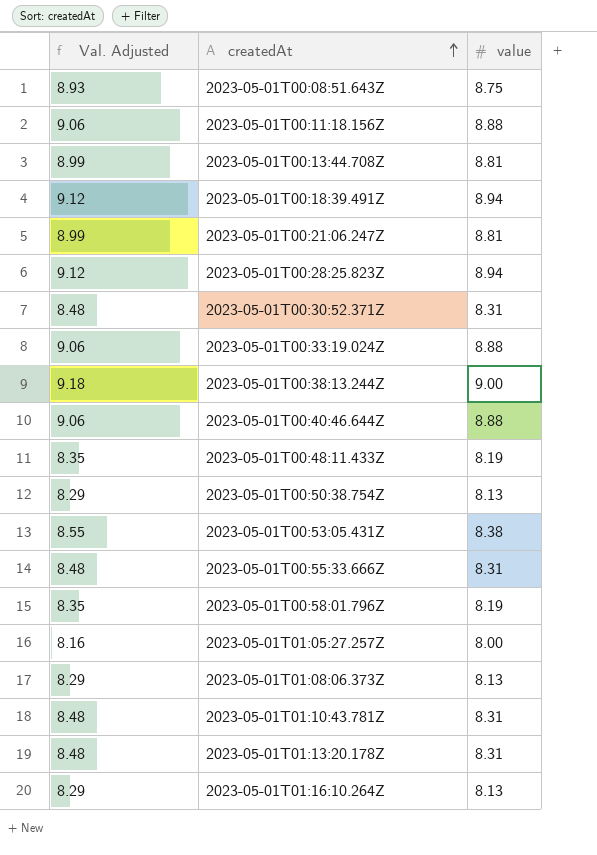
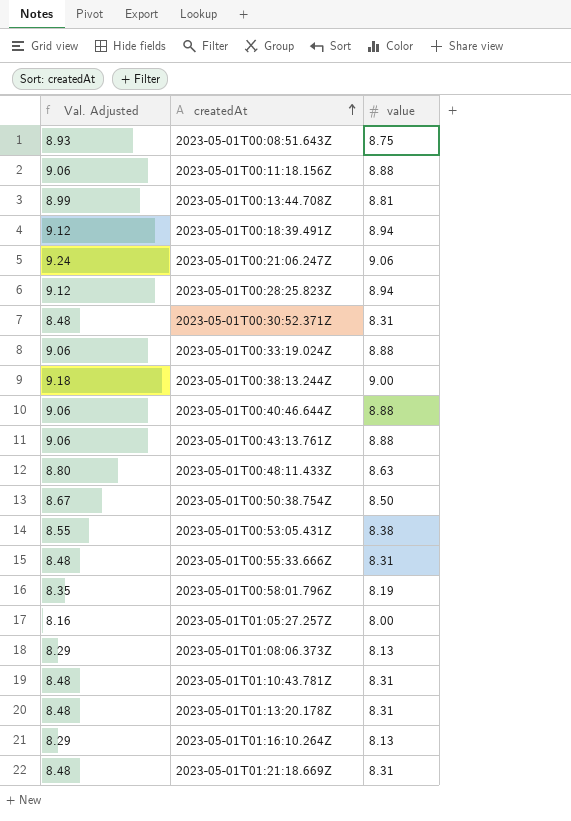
2023-05-01T00:21:06.247Z | Val. Adjusted: 8.99 -> 9.24
2023-05-01T00:21:06.247Z | value: 8.81 -> 9.06
row 2023-05-01T00:43:13.761Z: none -> 9.06 | 8.88
2023-05-01T00:48:11.433Z | Val. Adjusted: 8.35 -> 8.80
2023-05-01T00:48:11.433Z | value: 8.19 -> 8.63
2023-05-01T00:50:38.754Z | Val. Adjusted: 8.29 -> 8.67
2023-05-01T00:50:38.754Z | value: 8.13 -> 8.50
row 2023-05-01T01:21:18.669Z: none -> 8.48 | 8.31

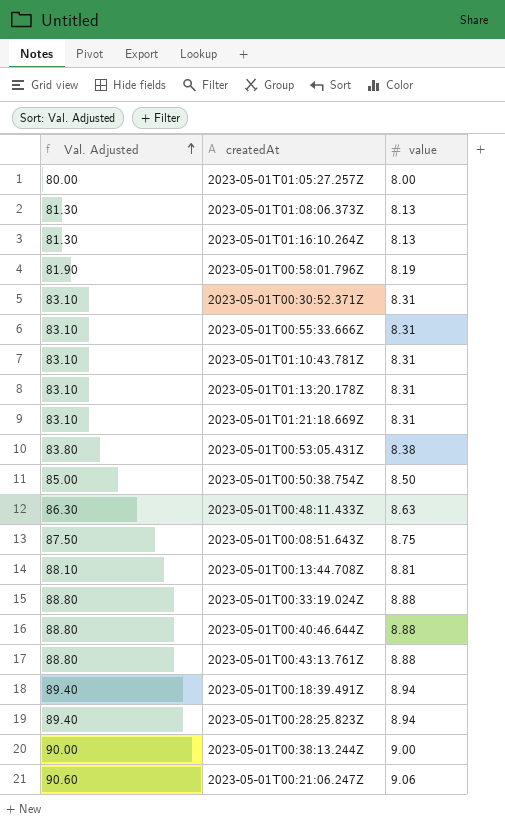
row order: createdAt ascending -> Val. Adjusted ascending
column Val. Adjusted | formula: [value] * 1.02 -> [value] * 10
row 2023-05-01T00:11:18.156Z: 9.06 | 8.88 -> none

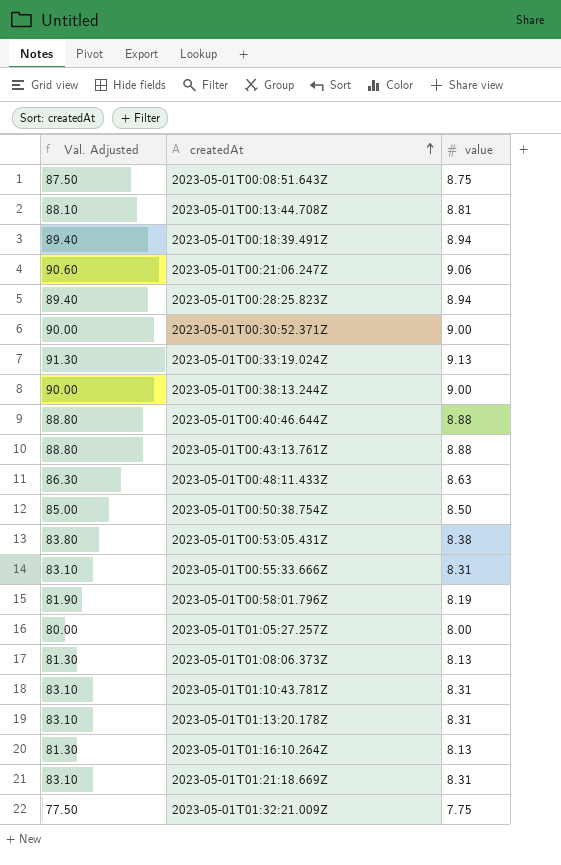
row order: Val. Adjusted ascending -> createdAt ascending
2023-05-01T00:30:52.371Z | Val. Adjusted: 83.10 -> 90.00
2023-05-01T00:30:52.371Z | value: 8.31 -> 9.00
2023-05-01T00:33:19.024Z | Val. Adjusted: 88.80 -> 91.30
2023-05-01T00:33:19.024Z | value: 8.88 -> 9.13
row 2023-05-01T01:32:21.009Z: none -> 77.50 | 7.75

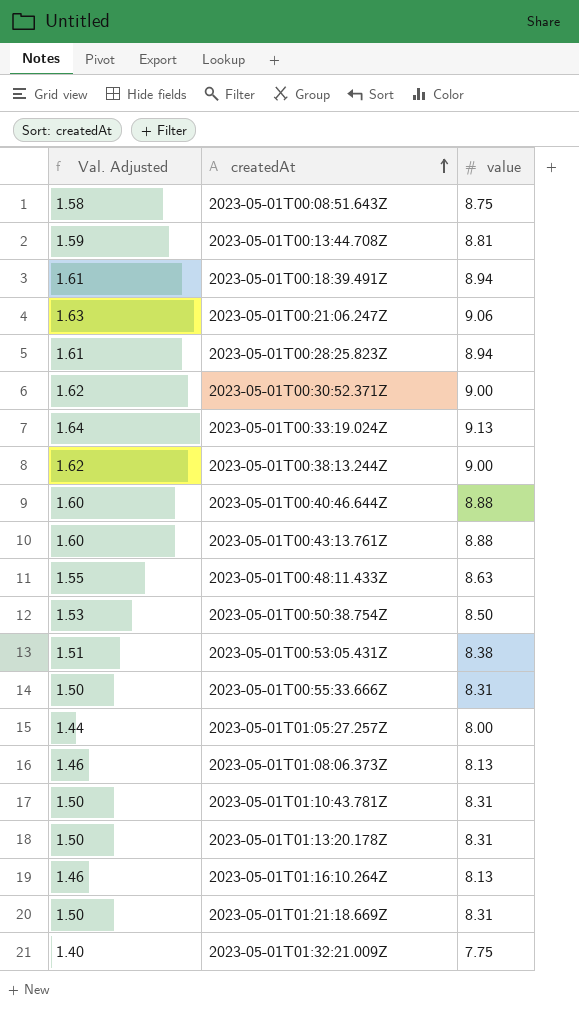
column Val. Adjusted | formula: [value] * 10 -> [value] * 0.18
row 2023-05-01T00:58:01.796Z: 81.90 | 8.19 -> none

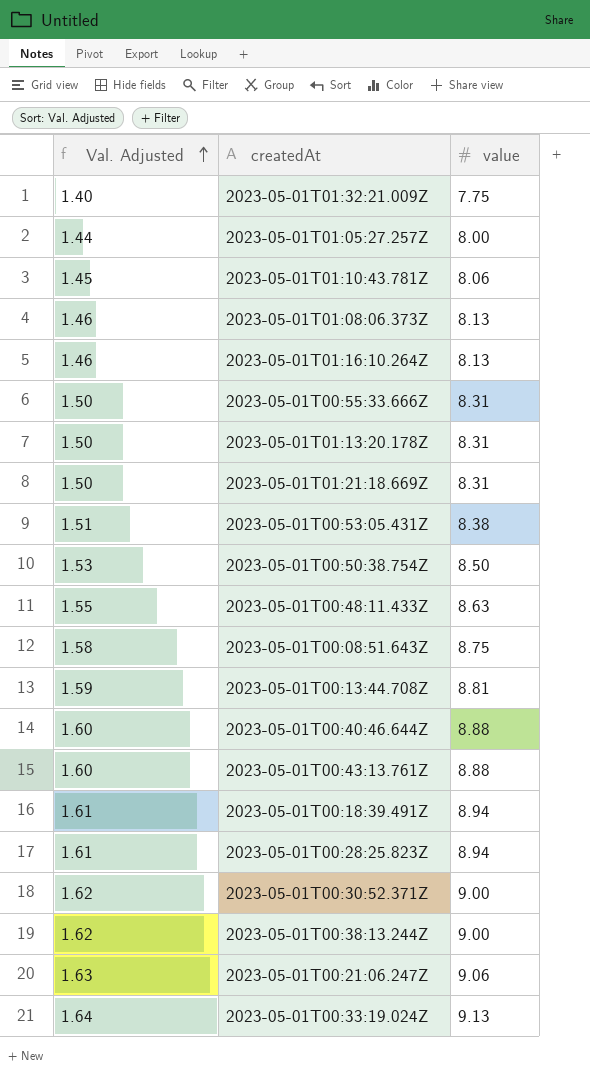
row order: createdAt ascending -> Val. Adjusted ascending
2023-05-01T01:10:43.781Z | Val. Adjusted: 1.50 -> 1.45
2023-05-01T01:10:43.781Z | value: 8.31 -> 8.06

